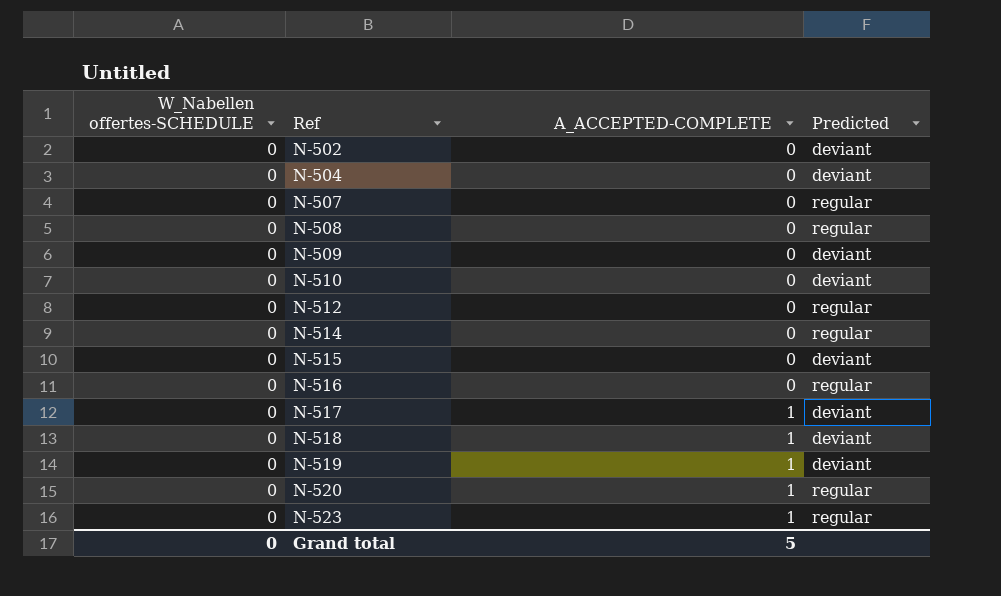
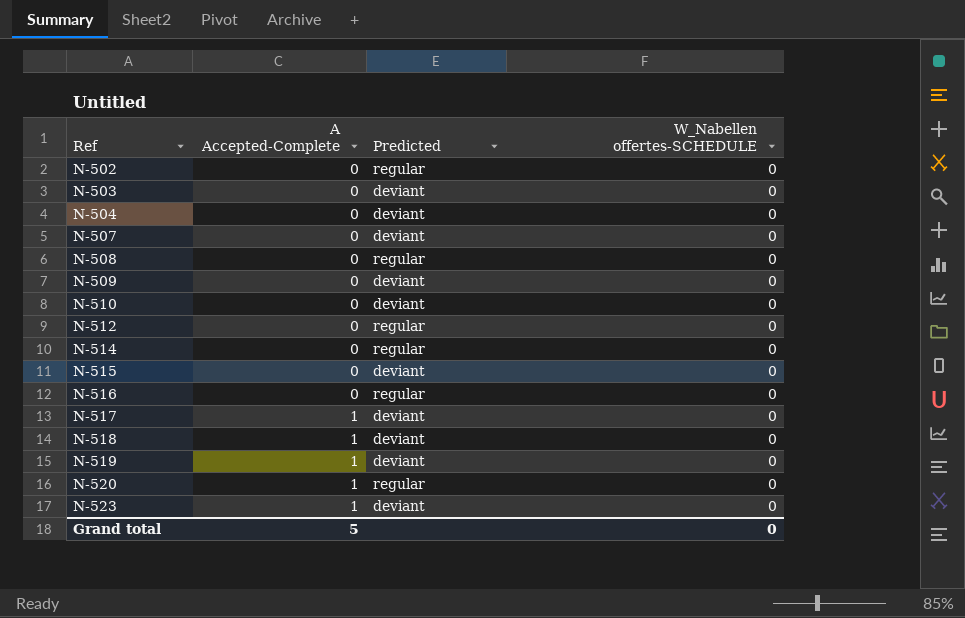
column name: A_ACCEPTED-COMPLETE -> A Accepted-Complete
column W_Nabellen offertes-SCHEDULE | position: 1 -> 4
N-502 | Predicted: deviant -> regular
row N-503: none -> 0 | deviant | 0
N-507 | Predicted: regular -> deviant
N-523 | Predicted: regular -> deviant

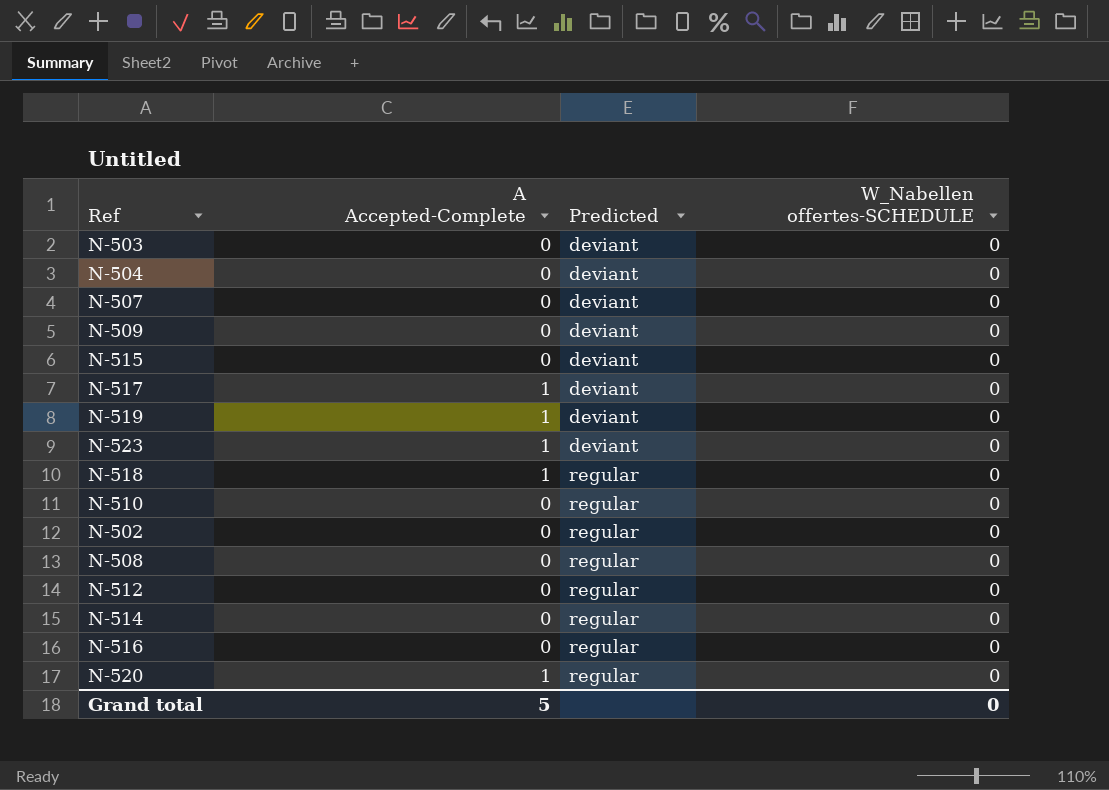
row order: Ref ascending -> Predicted ascending
N-518 | Predicted: deviant -> regular
N-510 | Predicted: deviant -> regular

